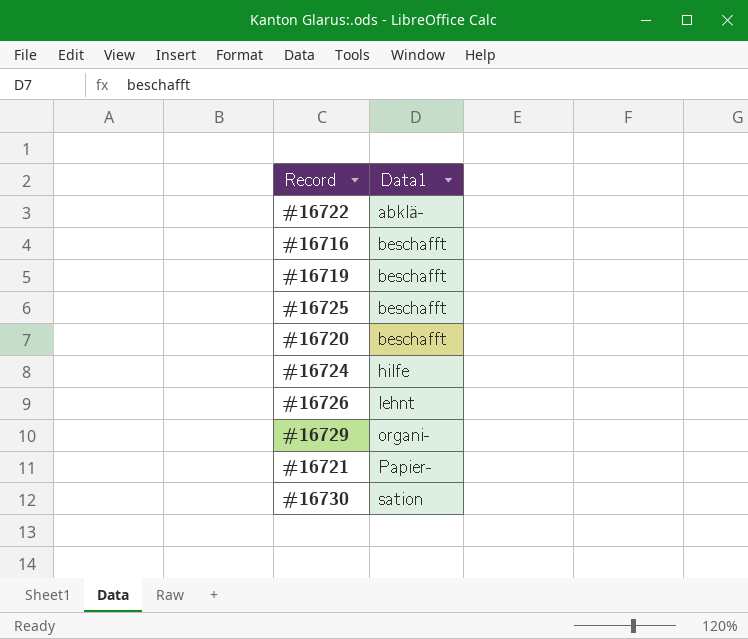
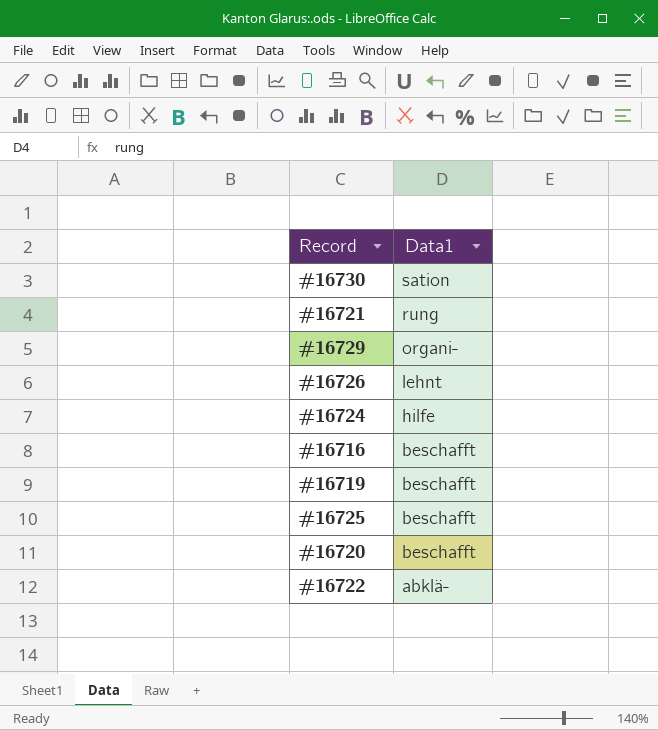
row order: Data1 ascending -> Data1 descending
#16721 | Data1: Papier- -> rung

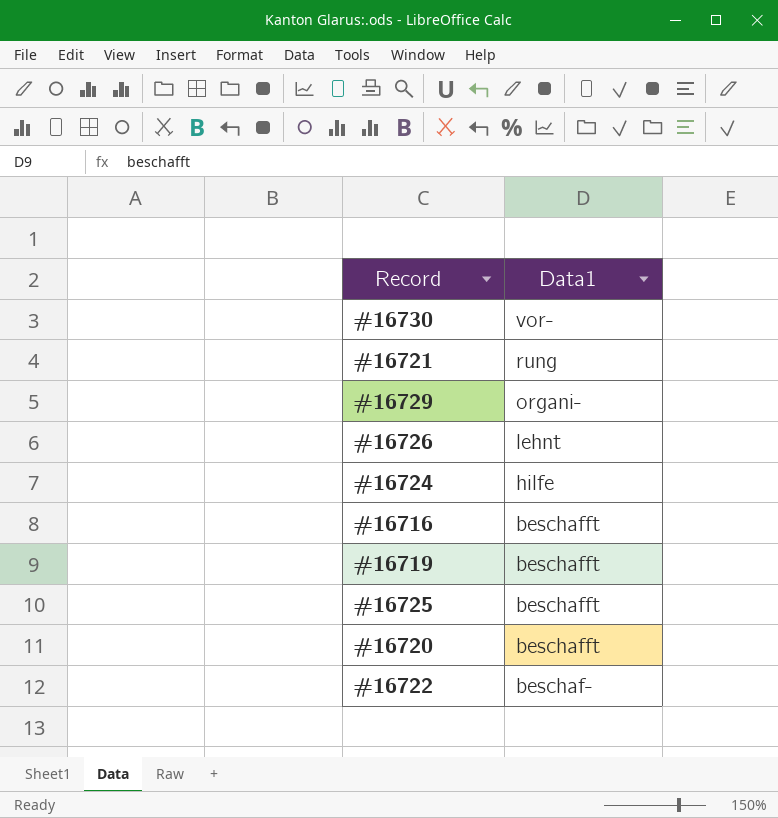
#16730 | Data1: sation -> vor-
#16722 | Data1: abklä- -> beschaf-

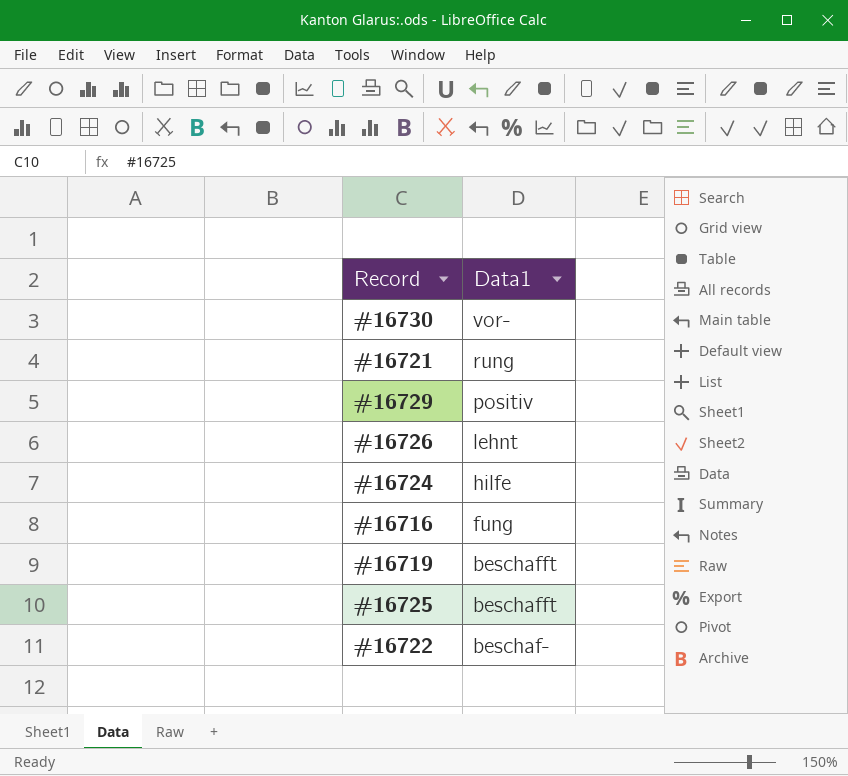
row #16720: beschafft -> none
#16729 | Data1: organi- -> positiv
#16716 | Data1: beschafft -> fung

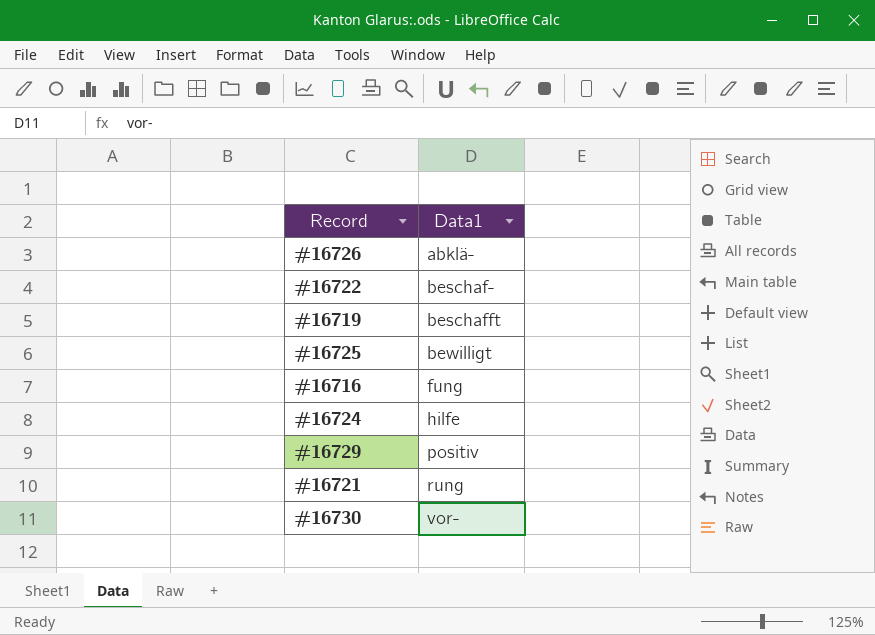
row order: Data1 descending -> Data1 ascending
#16726 | Data1: lehnt -> abklä-
#16725 | Data1: beschafft -> bewilligt

